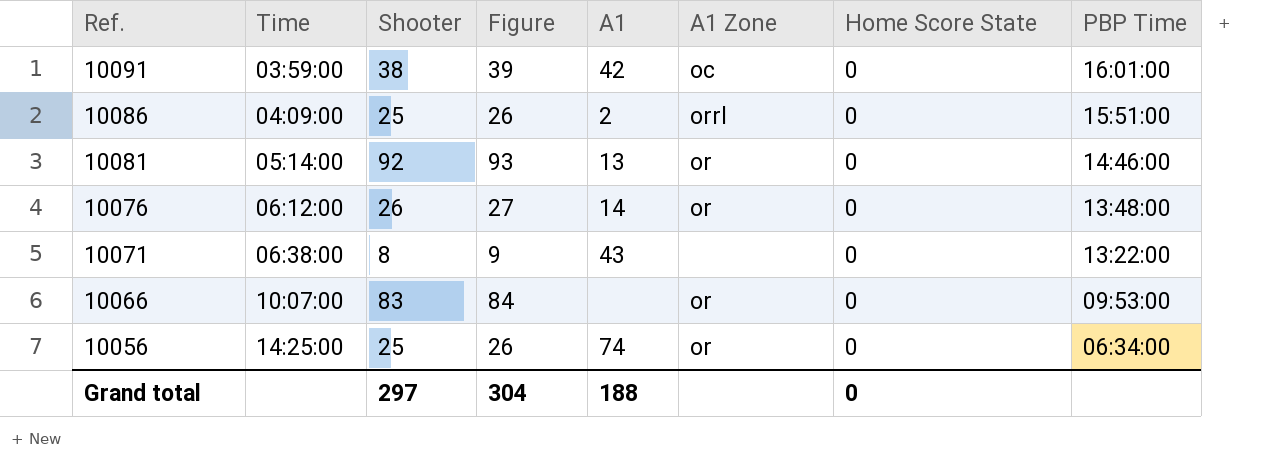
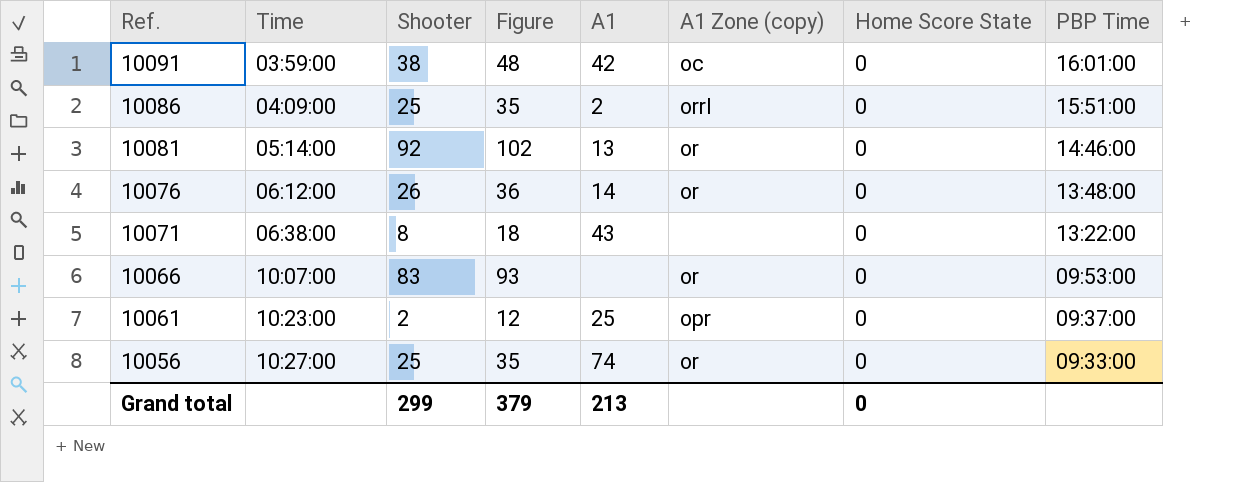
column Figure | formula: [Shooter] + 1 -> [Shooter] + 10
column name: A1 Zone -> A1 Zone (copy)
row 10061: none -> 10:23:00 | 2 | 12 | 25 | opr | 0 | 09:37:00
10056 | Time: 14:25:00 -> 10:27:00
10056 | PBP Time: 06:34:00 -> 09:33:00
Grand total | Shooter: 297 -> 299
Grand total | Figure: 304 -> 379
Grand total | A1: 188 -> 213

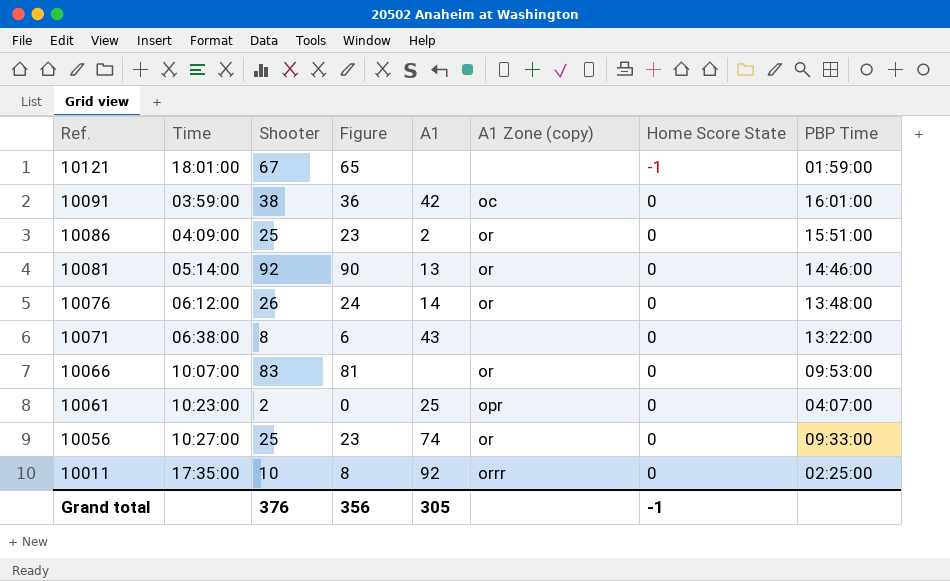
column Figure | formula: [Shooter] + 10 -> [Shooter] - 2
row 10121: none -> 18:01:00 | 67 | 65 | none | none | -1 | 01:59:00
10086 | A1 Zone (copy): orrl -> or
10061 | PBP Time: 09:37:00 -> 04:07:00
row 10011: none -> 17:35:00 | 10 | 8 | 92 | orrr | 0 | 02:25:00
Grand total | Shooter: 299 -> 376
Grand total | Figure: 379 -> 356
Grand total | A1: 213 -> 305
Grand total | Home Score State: 0 -> -1

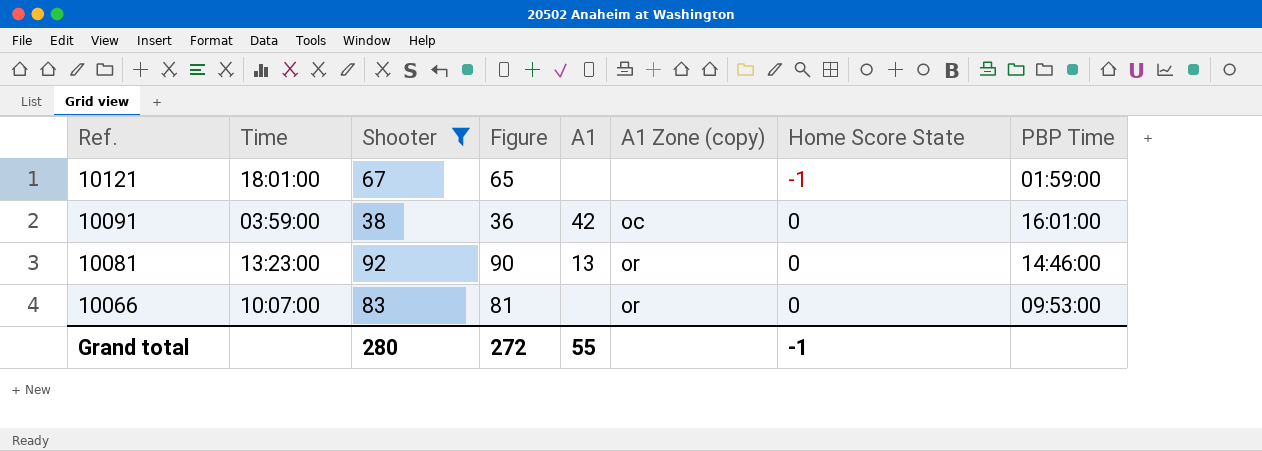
filter: none -> Shooter >= 38
10081 | Time: 05:14:00 -> 13:23:00
Grand total | Shooter: 376 -> 280
Grand total | Figure: 356 -> 272
Grand total | A1: 305 -> 55

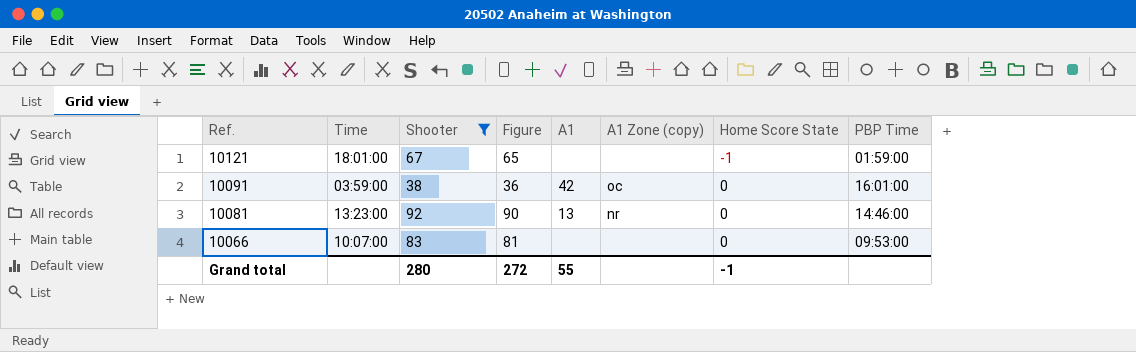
10081 | A1 Zone (copy): or -> nr
10066 | A1 Zone (copy): or -> none

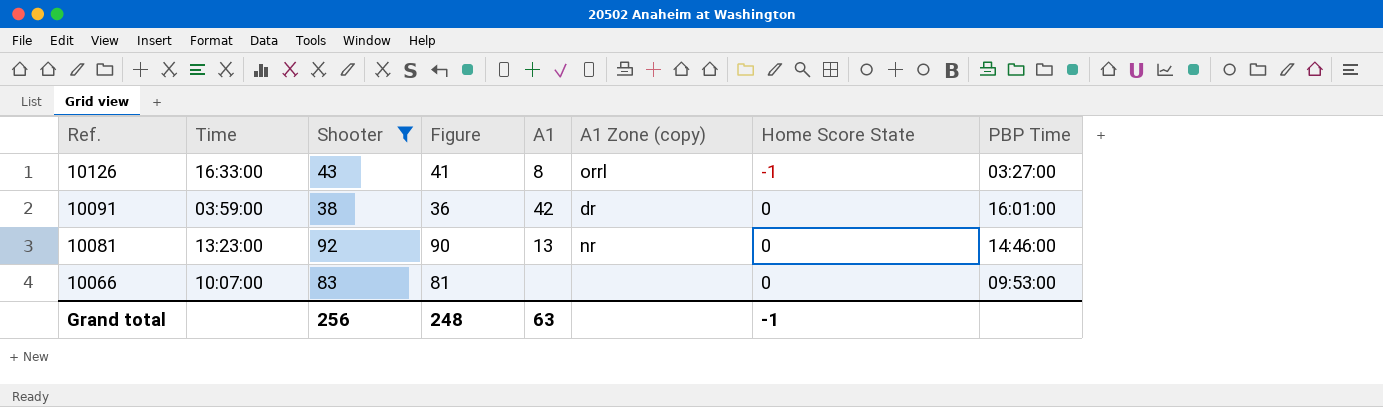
row 10121: 18:01:00 | 67 | 65 | none | none | -1 | 01:59:00 -> none
row 10126: none -> 16:33:00 | 43 | 41 | 8 | orrl | -1 | 03:27:00
10091 | A1 Zone (copy): oc -> dr
Grand total | Shooter: 280 -> 256
Grand total | Figure: 272 -> 248
Grand total | A1: 55 -> 63

